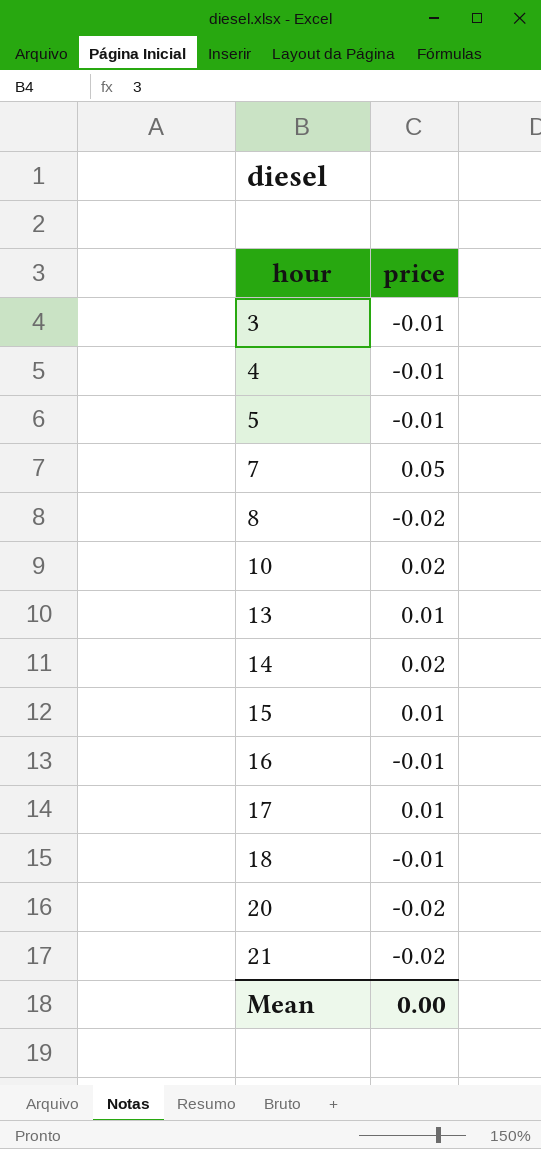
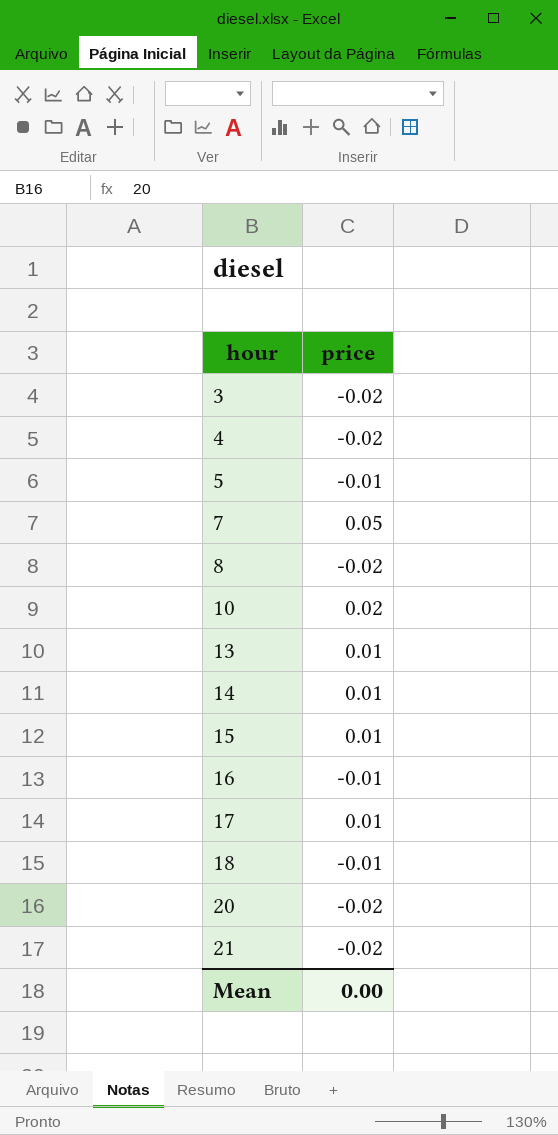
3 | price: -0.01 -> -0.02
4 | price: -0.01 -> -0.02
14 | price: 0.02 -> 0.01

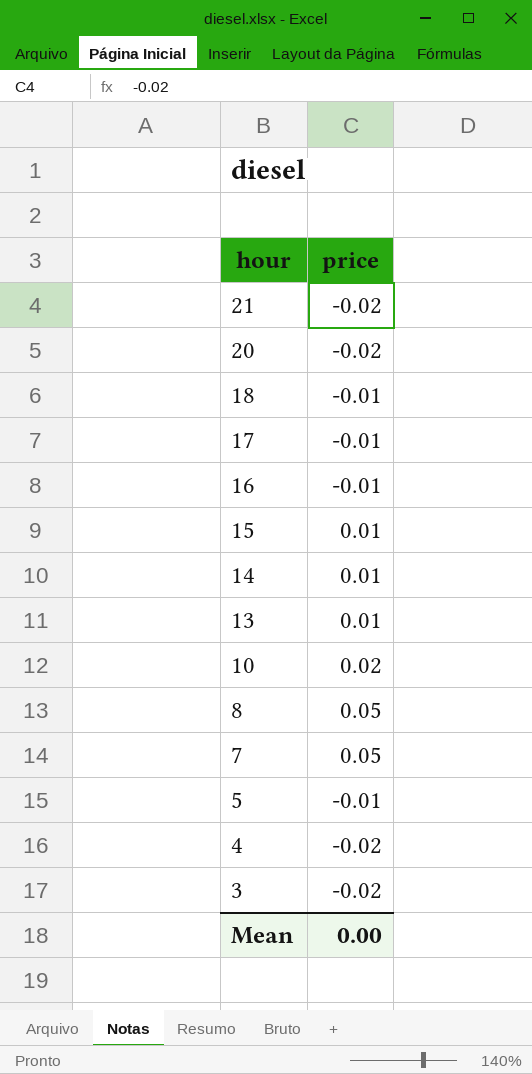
row order: hour ascending -> hour descending
17 | price: 0.01 -> -0.01
8 | price: -0.02 -> 0.05

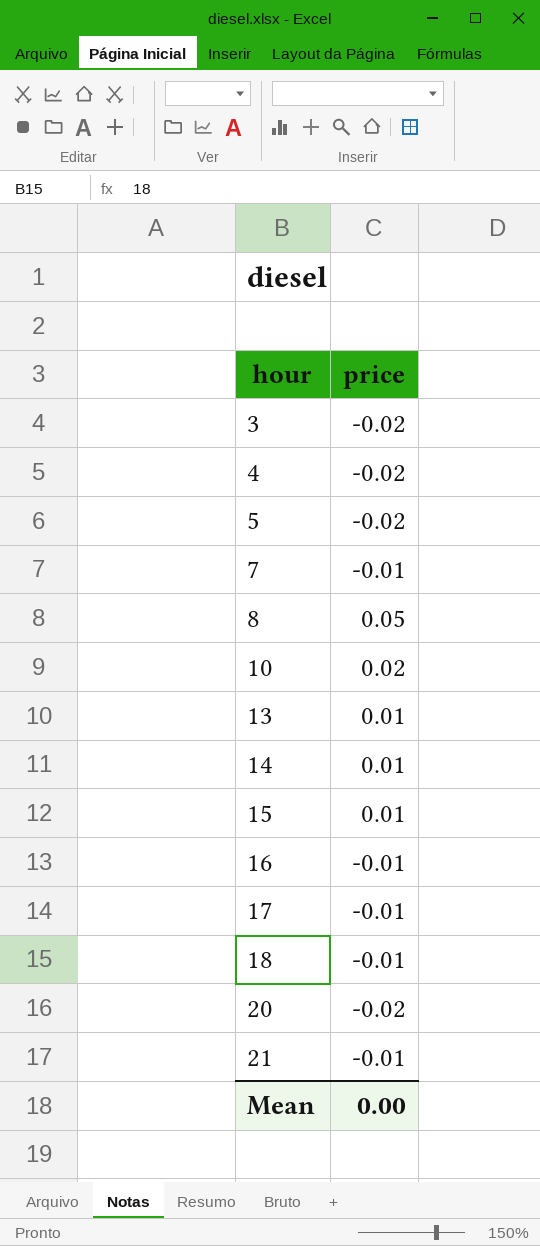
row order: hour descending -> hour ascending
5 | price: -0.01 -> -0.02
7 | price: 0.05 -> -0.01
21 | price: -0.02 -> -0.01

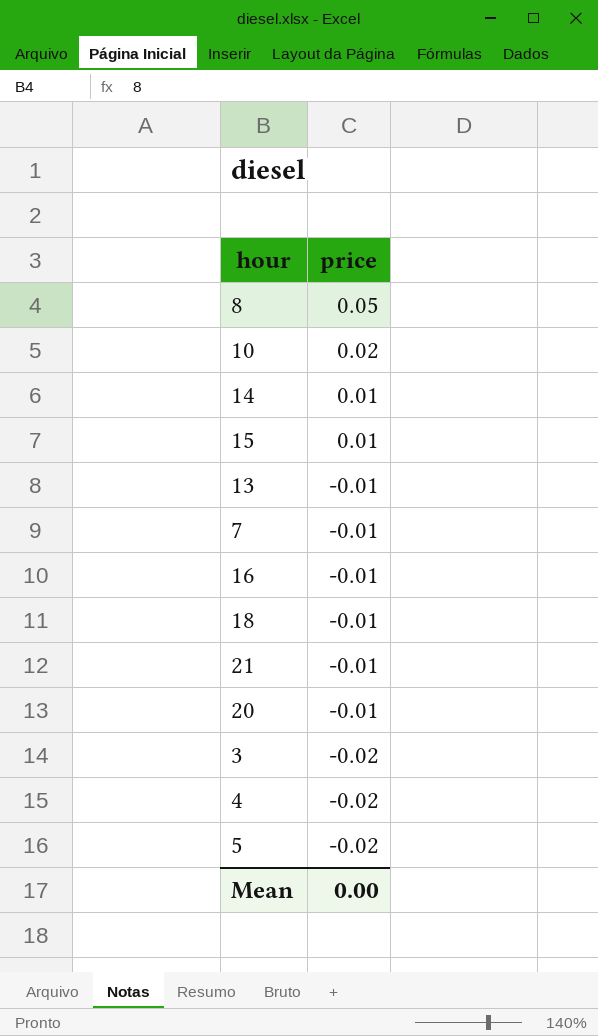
row order: hour ascending -> price descending
row 17: -0.01 -> none
13 | price: 0.01 -> -0.01
20 | price: -0.02 -> -0.01

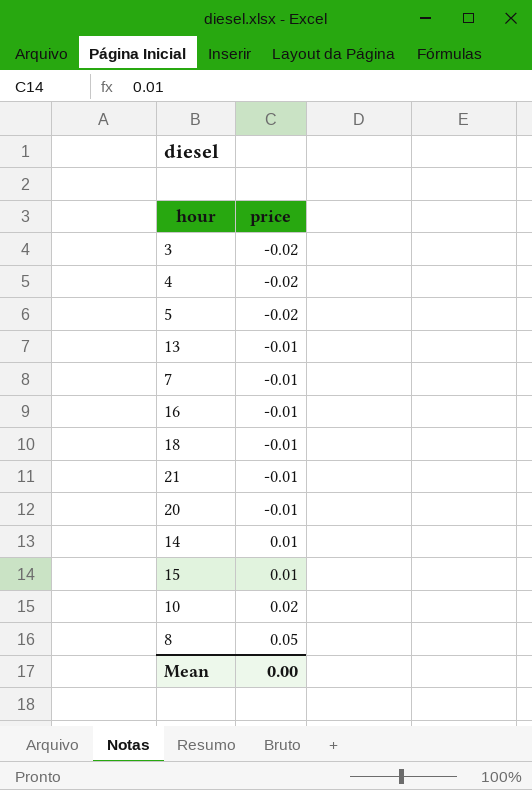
row order: price descending -> price ascending

